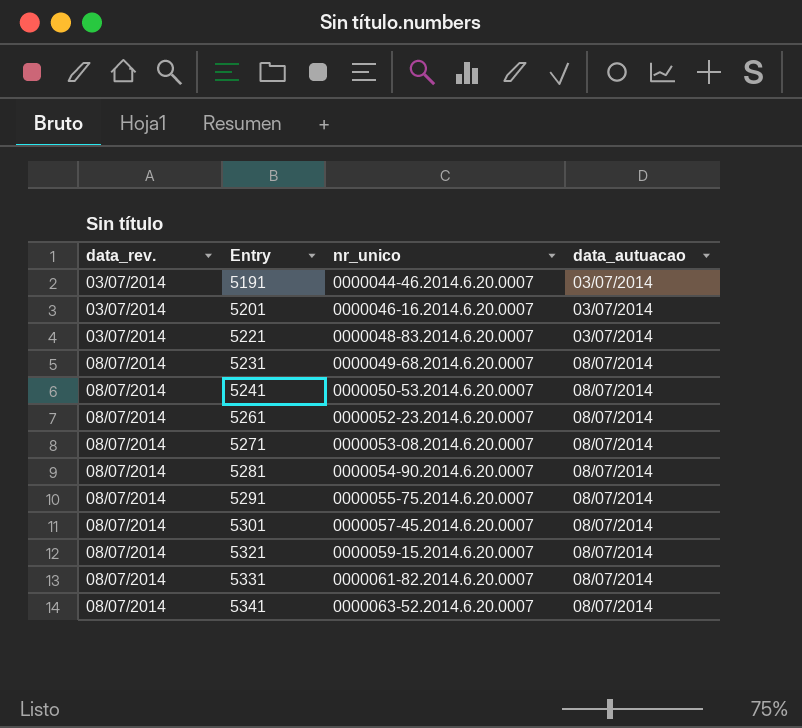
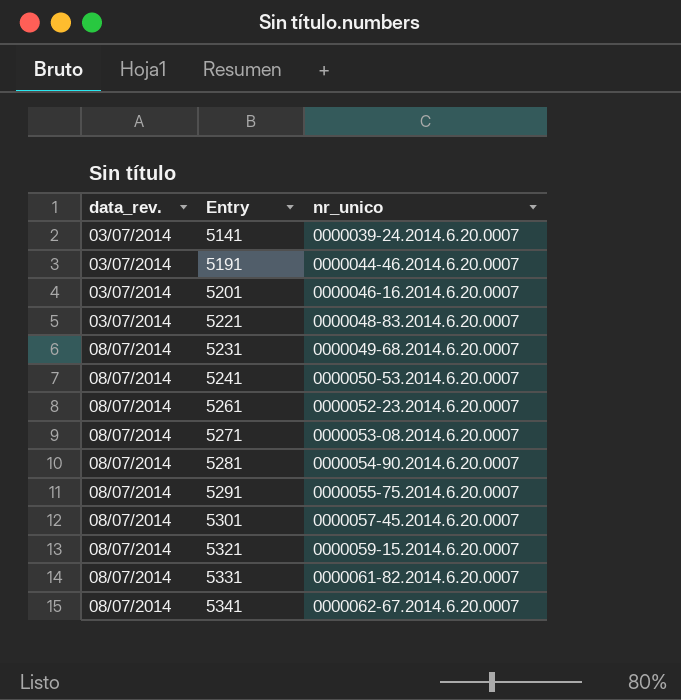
column data_autuacao | position: 4 -> none
row 5141: none -> 03/07/2014 | 0000039-24.2014.6.20.0007
5341 | nr_unico: 0000063-52.2014.6.20.0007 -> 0000062-67.2014.6.20.0007

